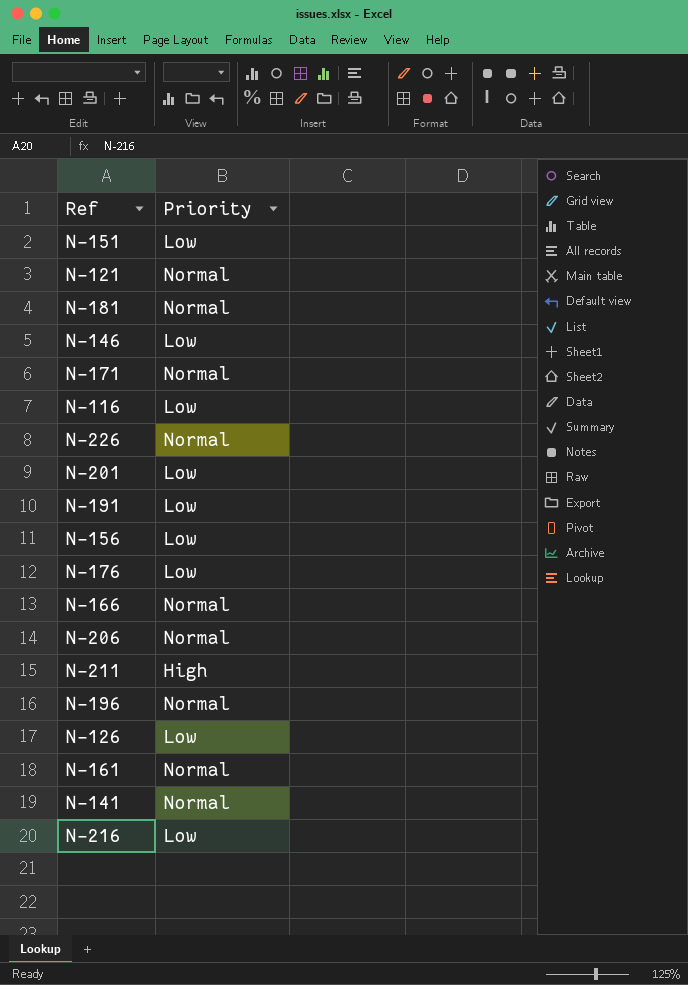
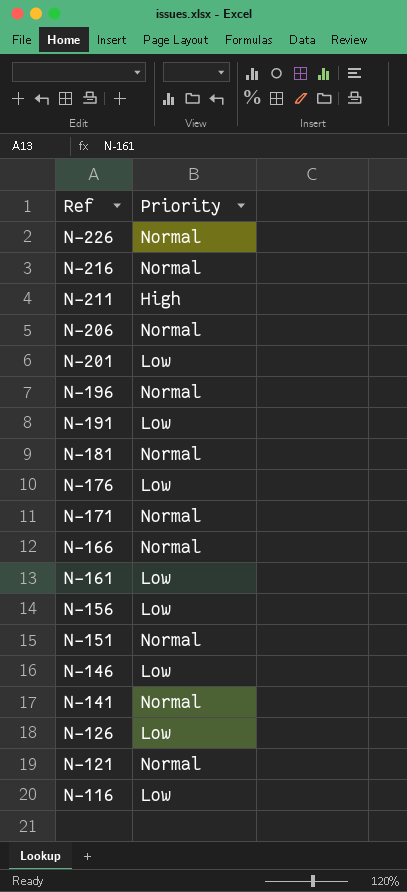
row order: none -> Ref descending
N-216 | Priority: Low -> Normal
N-161 | Priority: Normal -> Low
N-151 | Priority: Low -> Normal

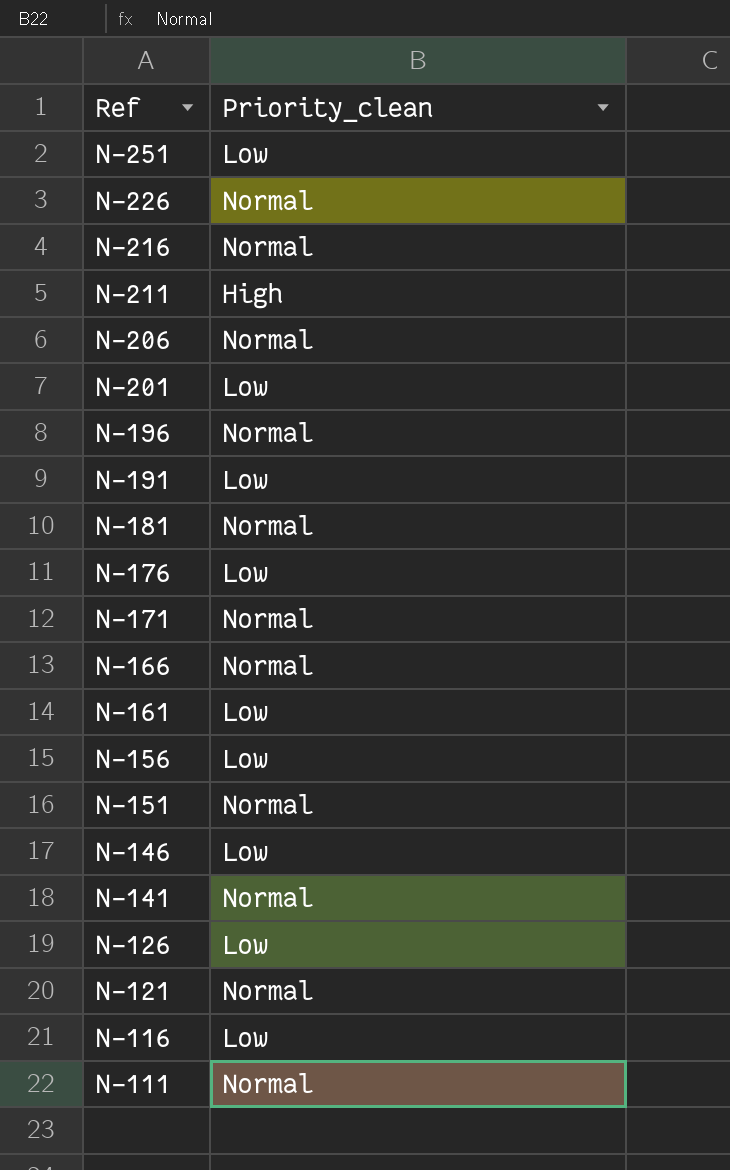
column name: Priority -> Priority_clean
row N-251: none -> Low
row N-111: none -> Normal

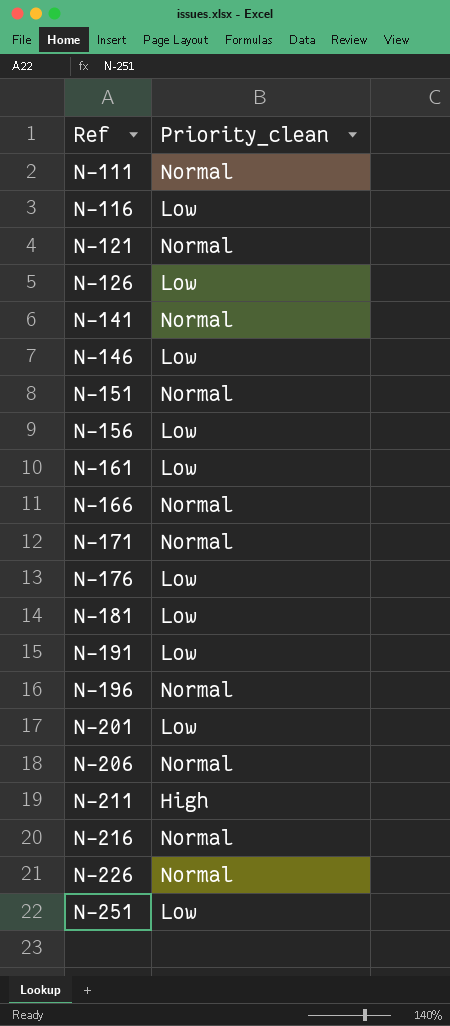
row order: Ref descending -> Ref ascending
N-181 | Priority_clean: Normal -> Low

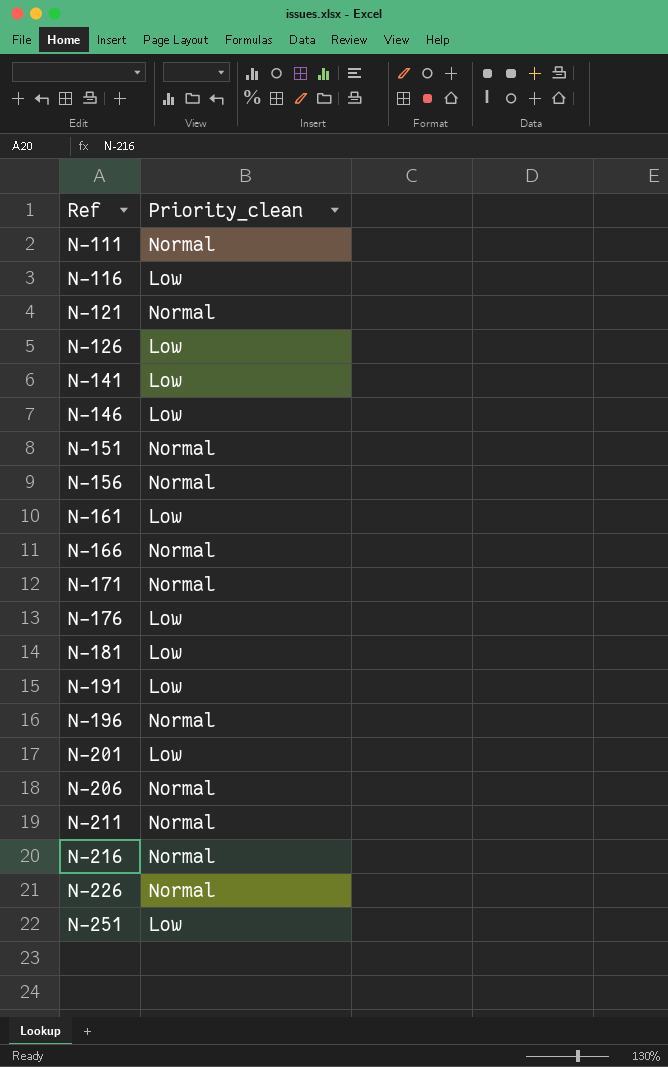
N-141 | Priority_clean: Normal -> Low
N-156 | Priority_clean: Low -> Normal
N-211 | Priority_clean: High -> Normal

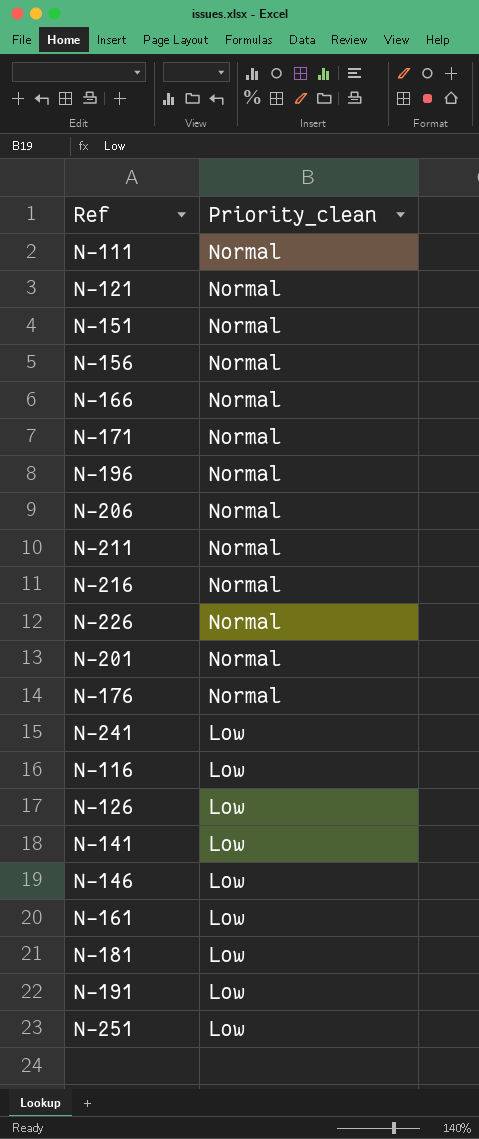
row order: Ref ascending -> Priority_clean descending
N-201 | Priority_clean: Low -> Normal
N-176 | Priority_clean: Low -> Normal
row N-241: none -> Low

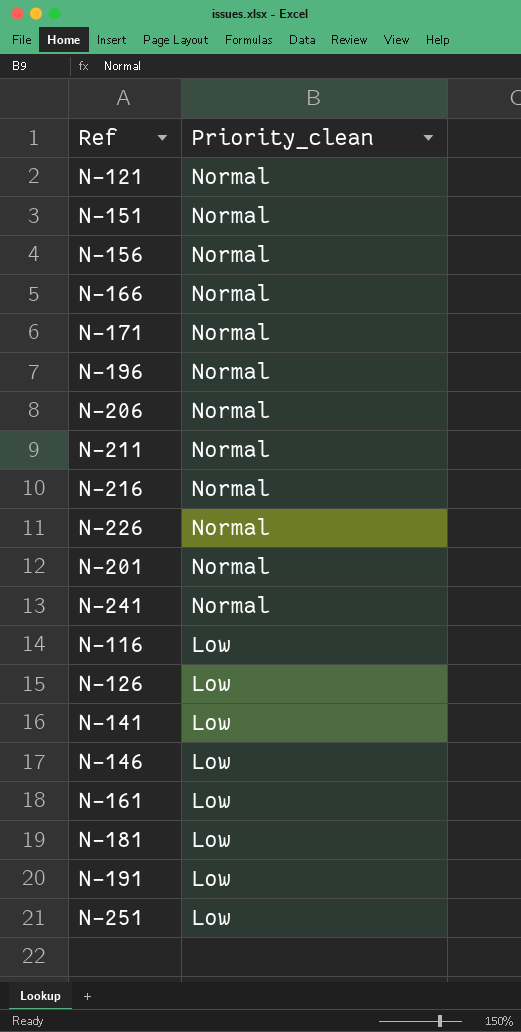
row N-111: Normal -> none
row N-176: Normal -> none
N-241 | Priority_clean: Low -> Normal

